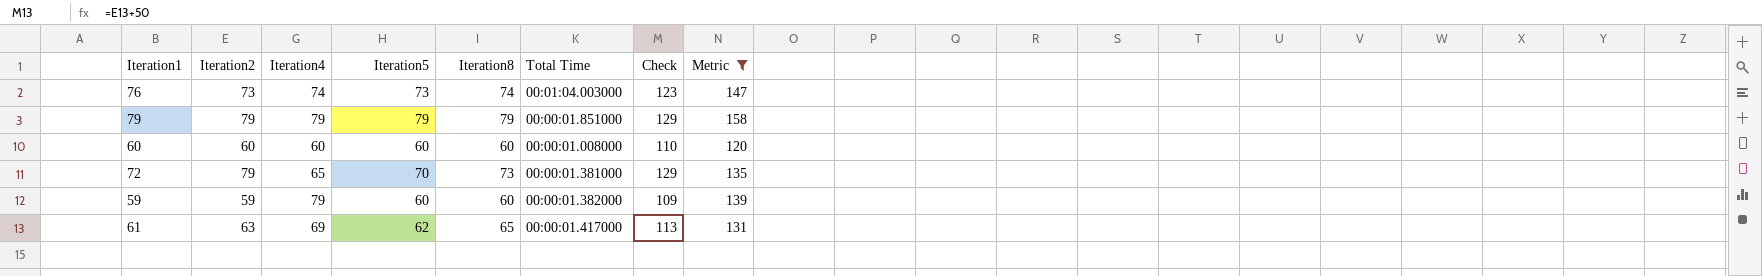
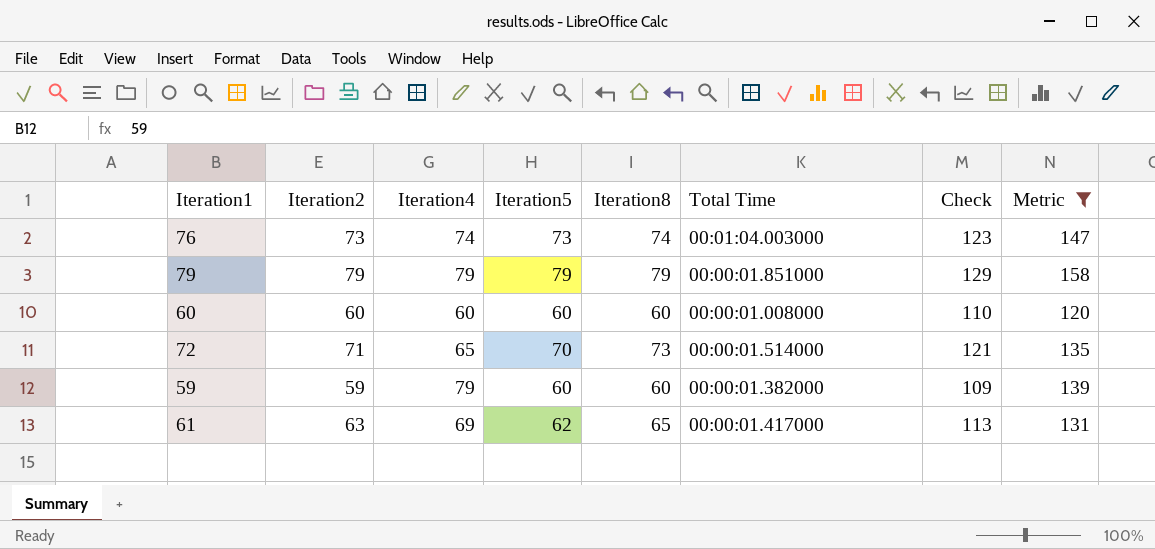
72 | Iteration2: 79 -> 71
72 | Total Time: 00:00:01.381000 -> 00:00:01.514000
72 | Check: 129 -> 121

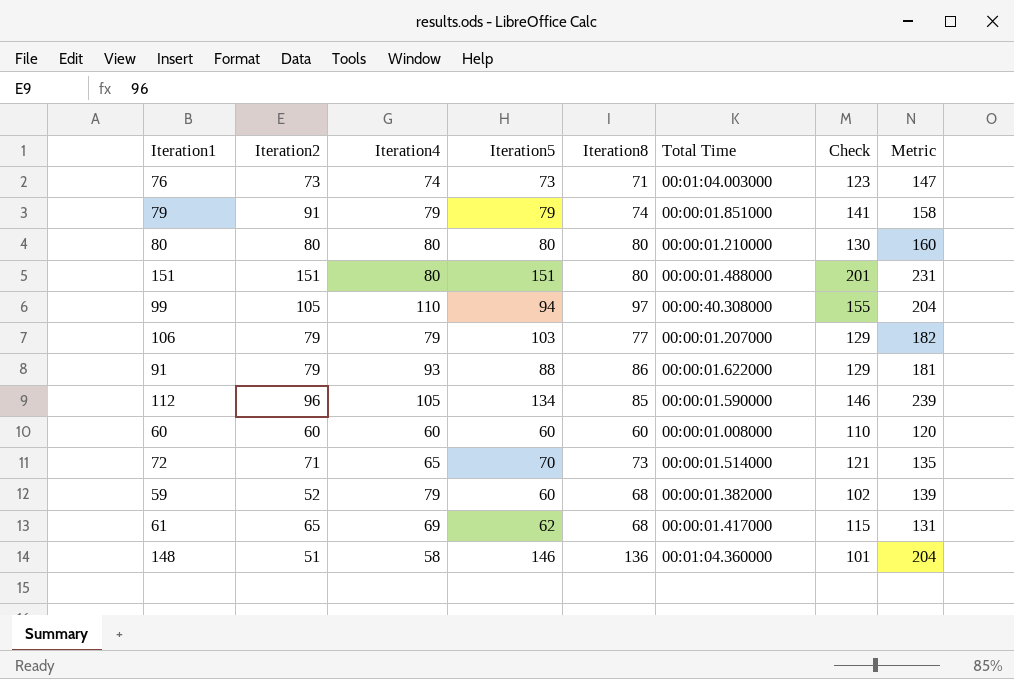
filter: Metric <= 158 -> none
76 | Iteration8: 74 -> 71
79 | Iteration2: 79 -> 91
79 | Iteration8: 79 -> 74
79 | Check: 129 -> 141
59 | Iteration2: 59 -> 52
59 | Iteration8: 60 -> 68
59 | Check: 109 -> 102
61 | Iteration2: 63 -> 65
61 | Iteration8: 65 -> 68
61 | Check: 113 -> 115

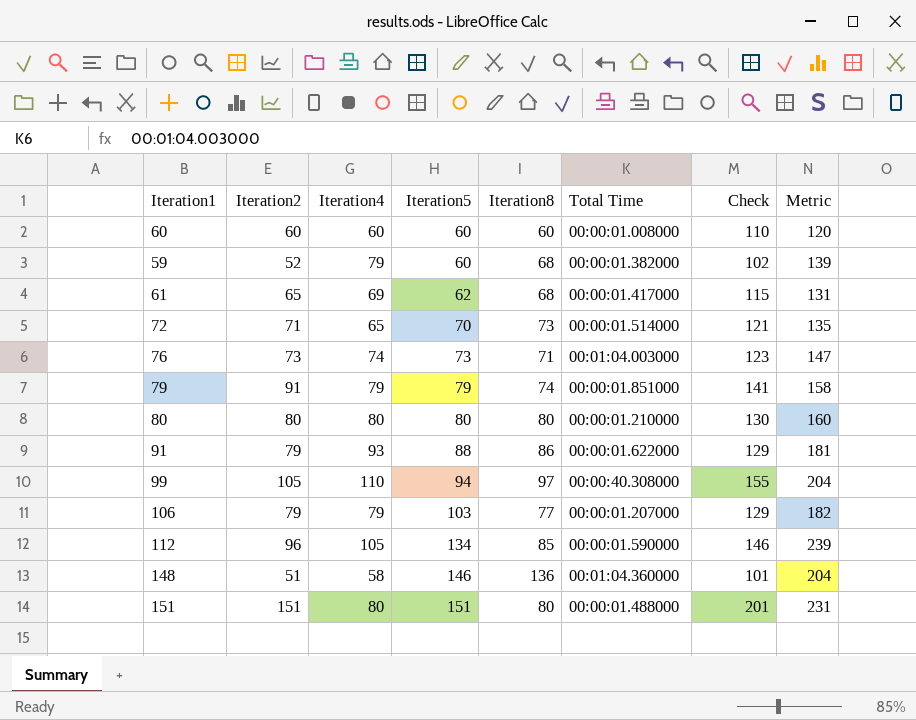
row order: none -> Iteration5 ascending

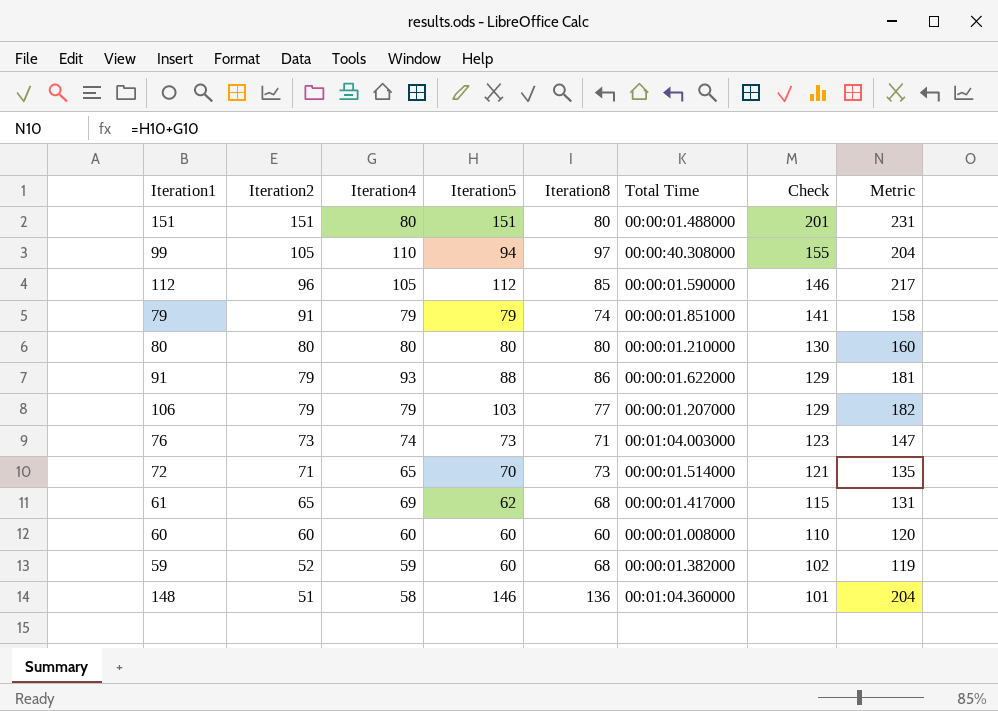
row order: Iteration5 ascending -> Iteration2 descending
112 | Iteration5: 134 -> 112
112 | Metric: 239 -> 217
59 | Iteration4: 79 -> 59
59 | Metric: 139 -> 119

